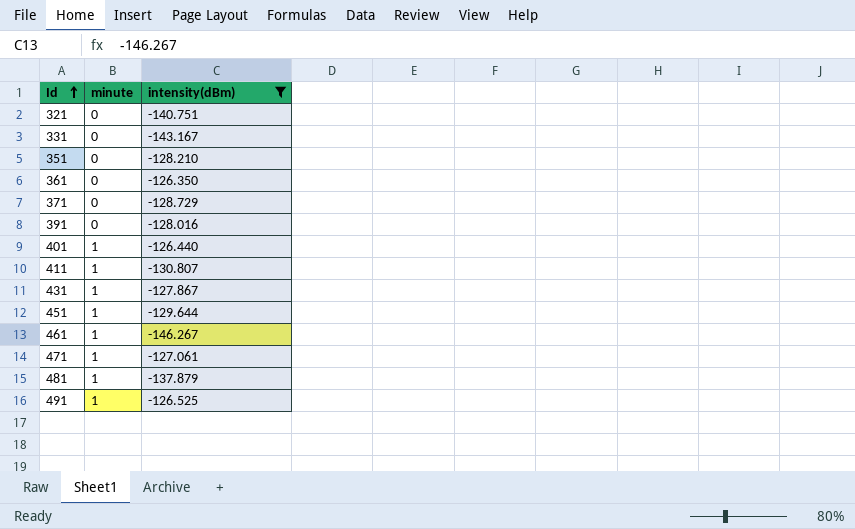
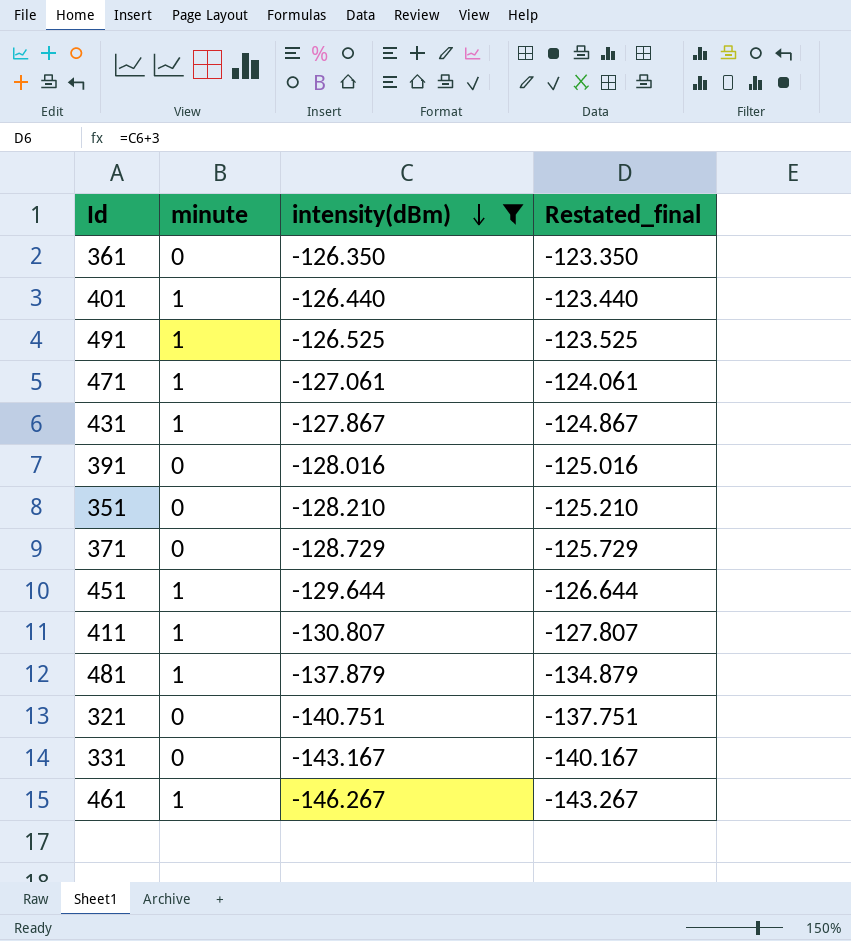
row order: Id ascending -> intensity(dBm) descending
column Restated_final | formula: none -> [intensity(dBm)] + 3

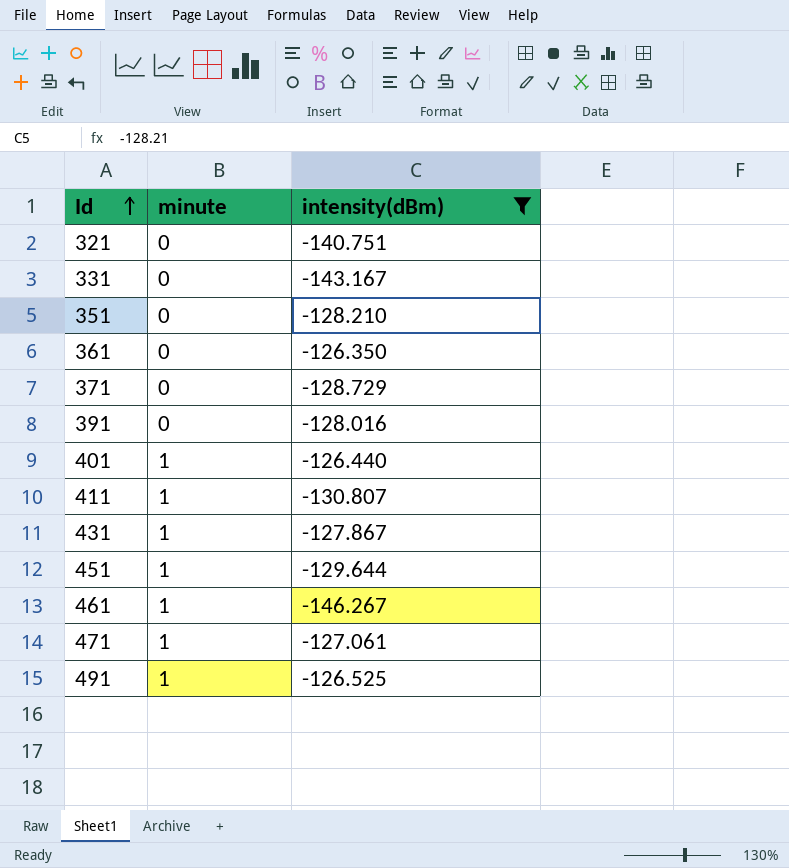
row order: intensity(dBm) descending -> Id ascending
column Restated_final | formula: [intensity(dBm)] + 3 -> none
row 481: 1 | -137.879 | -134.879 -> none

